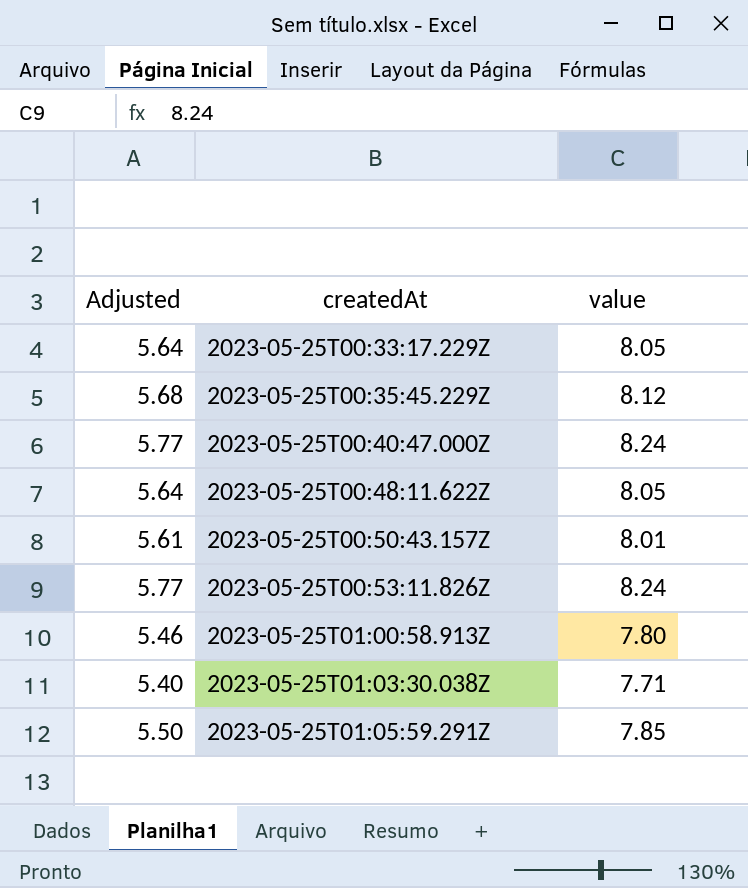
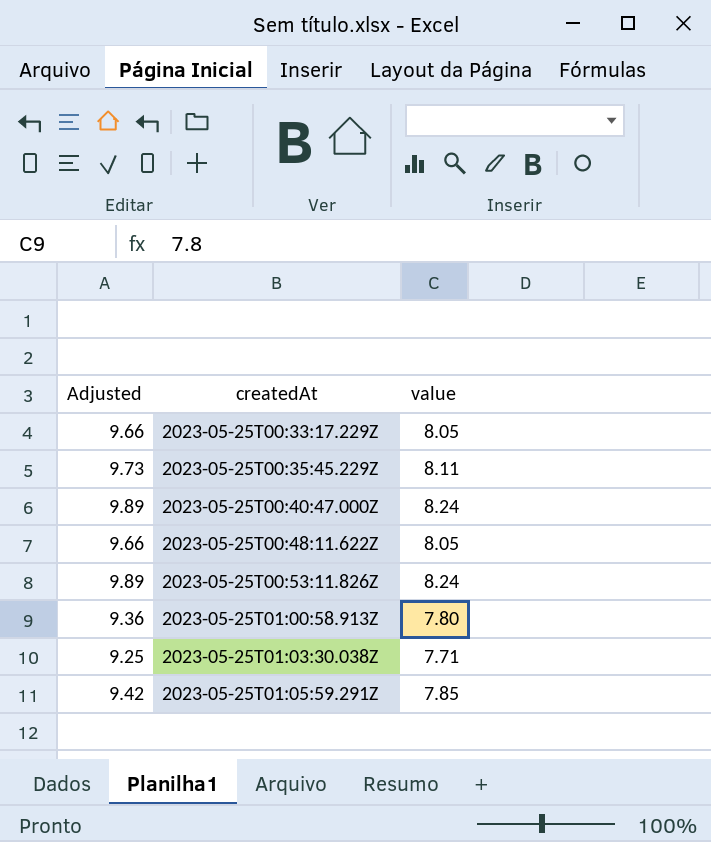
column Adjusted | formula: [value] * 0.7 -> [value] * 1.2
row 2023-05-25T00:50:43.157Z: 5.61 | 8.01 -> none
2023-05-25T00:35:45.229Z | value: 8.12 -> 8.11

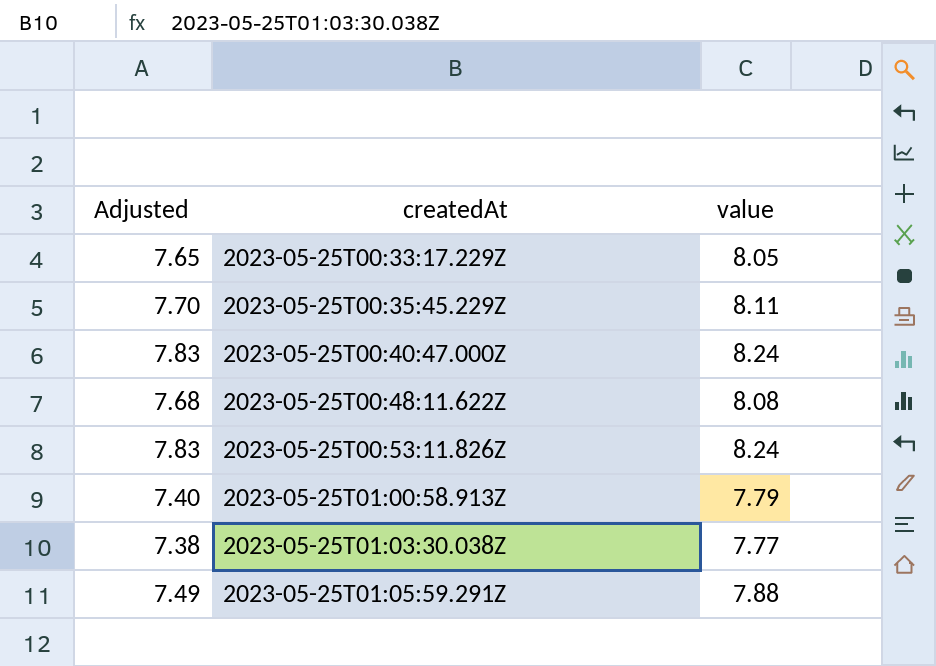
column Adjusted | formula: [value] * 1.2 -> [value] * 0.95
2023-05-25T00:48:11.622Z | value: 8.05 -> 8.08
2023-05-25T01:00:58.913Z | value: 7.80 -> 7.79
2023-05-25T01:03:30.038Z | value: 7.71 -> 7.77
2023-05-25T01:05:59.291Z | value: 7.85 -> 7.88

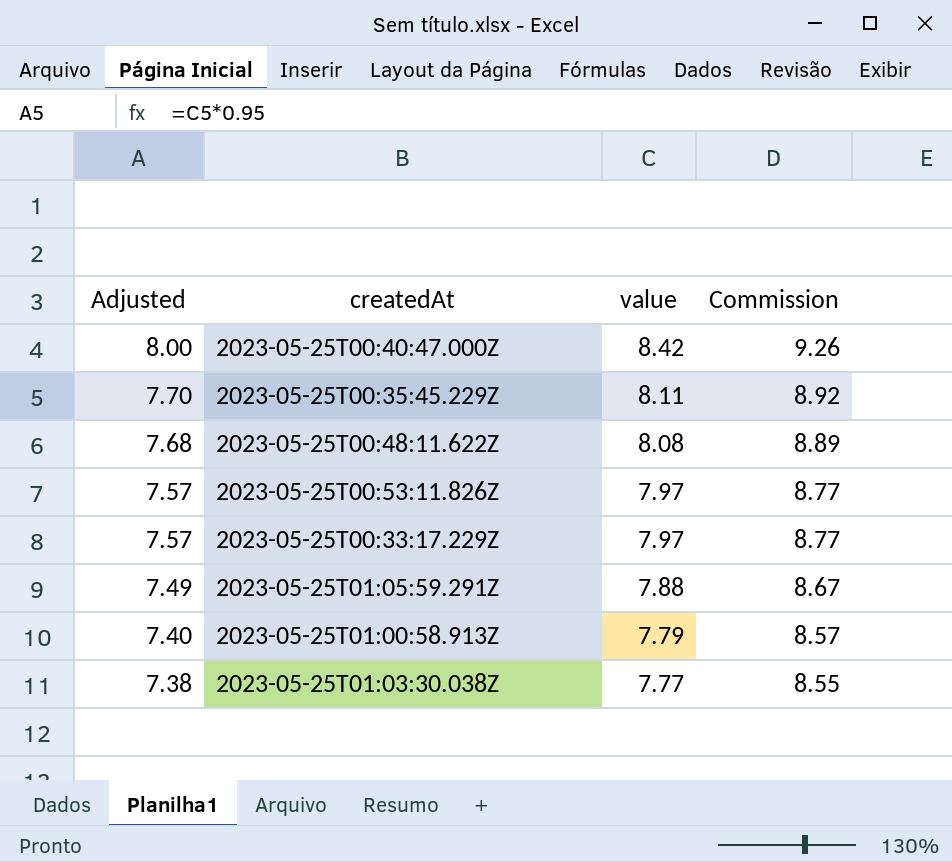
row order: createdAt ascending -> Adjusted descending
column Commission | formula: none -> [value] * 1.1
2023-05-25T00:40:47.000Z | Adjusted: 7.83 -> 8.00
2023-05-25T00:40:47.000Z | value: 8.24 -> 8.42
2023-05-25T00:53:11.826Z | Adjusted: 7.83 -> 7.57
2023-05-25T00:53:11.826Z | value: 8.24 -> 7.97
2023-05-25T00:33:17.229Z | Adjusted: 7.65 -> 7.57
2023-05-25T00:33:17.229Z | value: 8.05 -> 7.97

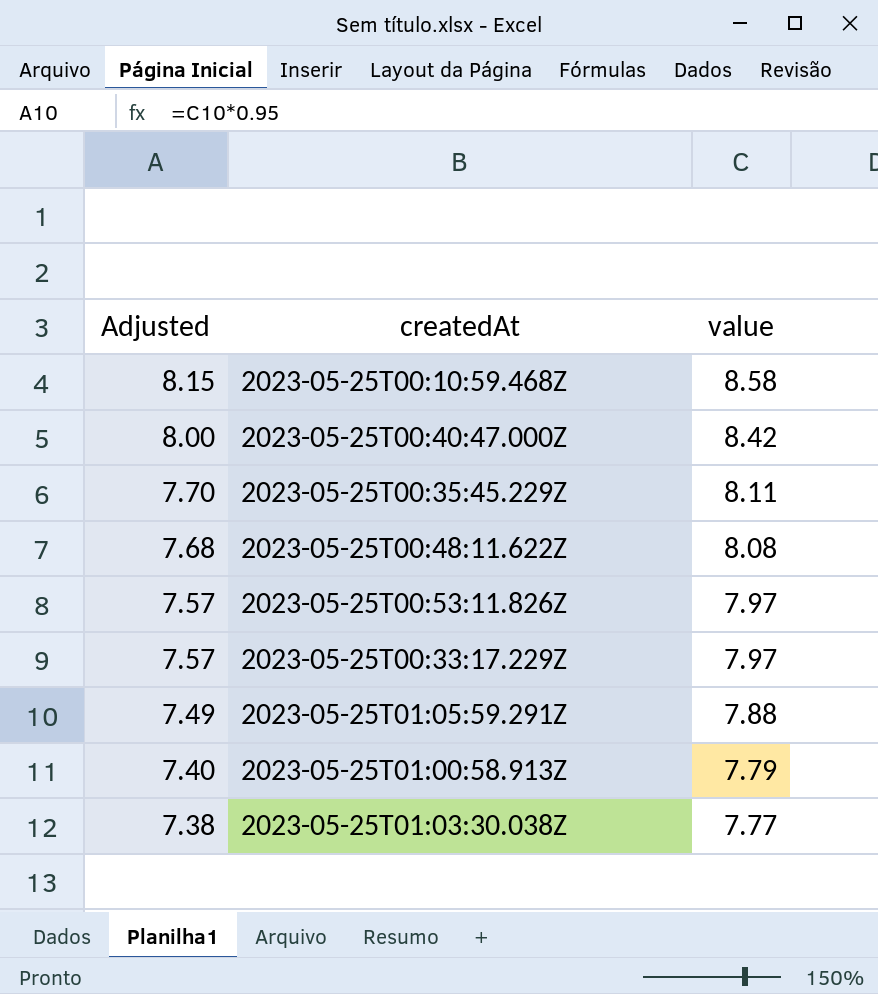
column Commission | formula: [value] * 1.1 -> none
row 2023-05-25T00:10:59.468Z: none -> 8.15 | 8.58

